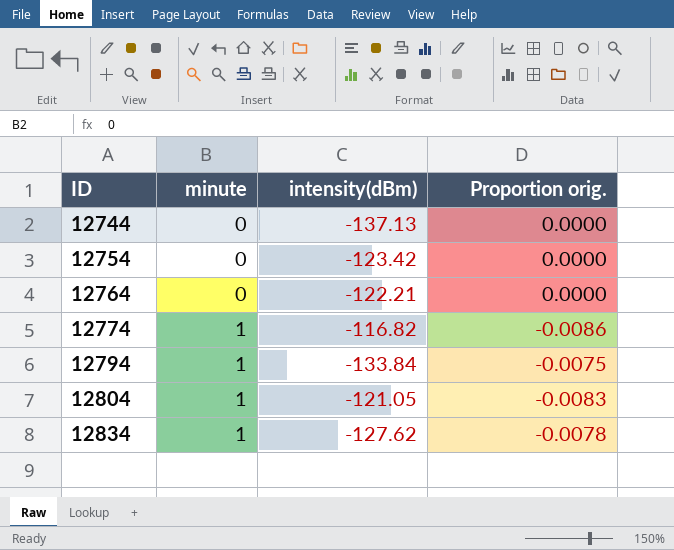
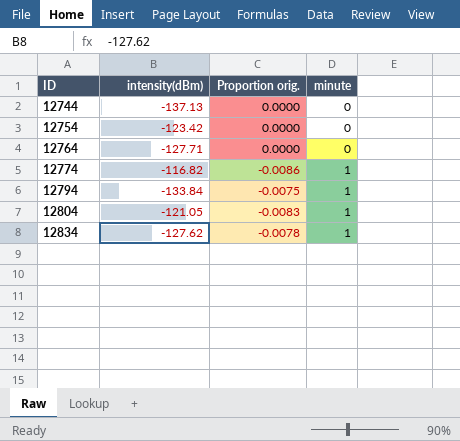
column minute | position: 2 -> 4
12764 | intensity(dBm): -122.21 -> -127.71

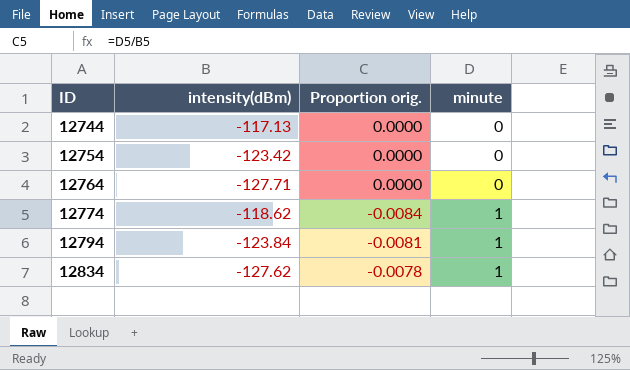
row 12804: -121.05 | -0.0083 | 1 -> none
12744 | intensity(dBm): -137.13 -> -117.13
12774 | intensity(dBm): -116.82 -> -118.62
12774 | Proportion orig.: -0.0086 -> -0.0084
12794 | intensity(dBm): -133.84 -> -123.84
12794 | Proportion orig.: -0.0075 -> -0.0081

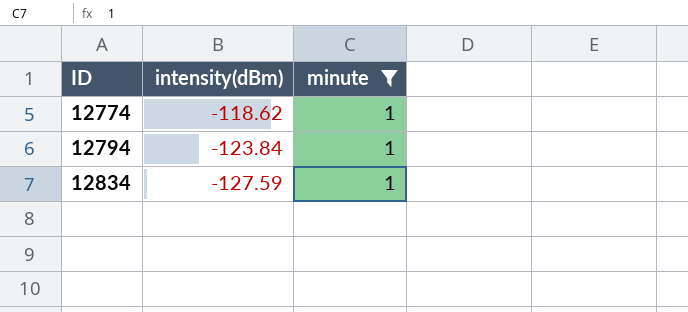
filter: none -> minute = 1
column Proportion orig. | formula: [minute] / [intensity(dBm)] -> none
12834 | intensity(dBm): -127.62 -> -127.59

